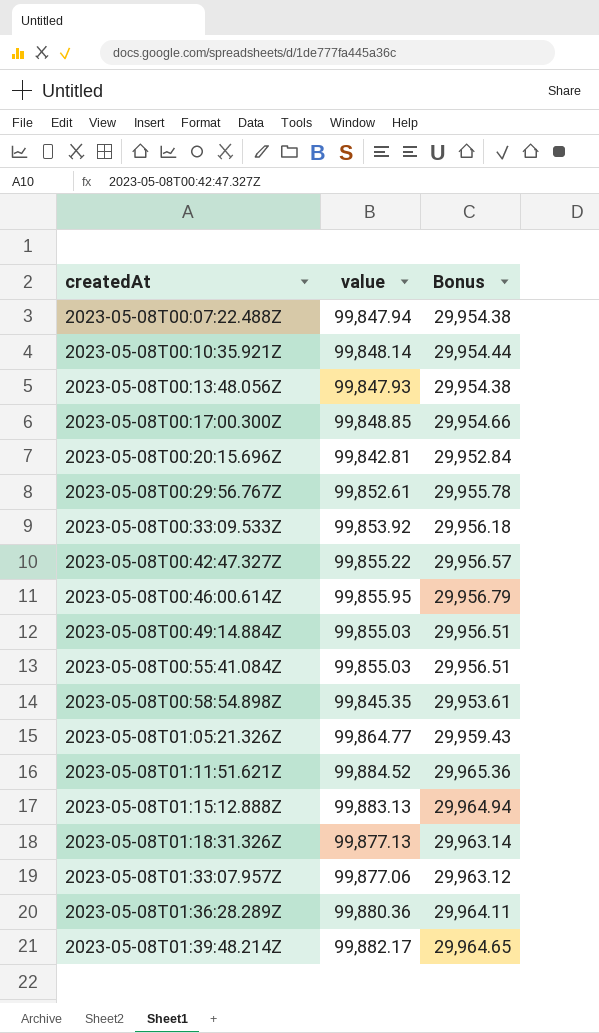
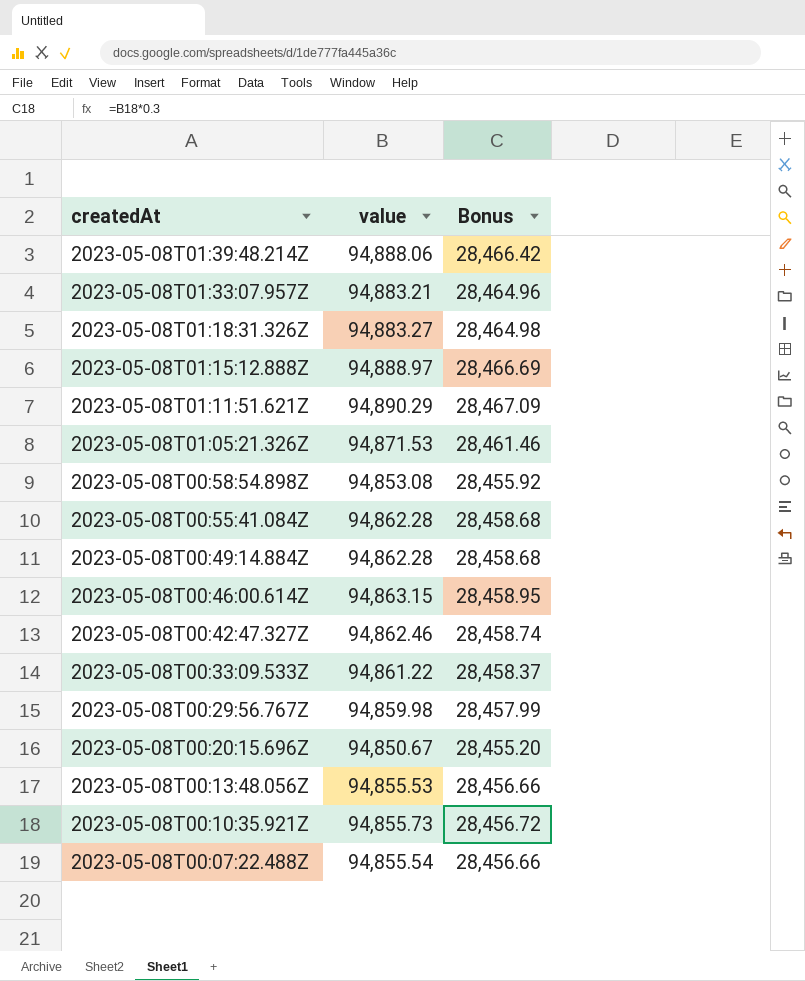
row order: createdAt ascending -> createdAt descending
row 2023-05-08T00:17:00.300Z: 99,848.85 | 29,954.66 -> none
row 2023-05-08T01:36:28.289Z: 99,880.36 | 29,964.11 -> none
2023-05-08T01:39:48.214Z | value: 99,882.17 -> 94,888.06
2023-05-08T01:39:48.214Z | Bonus: 29,964.65 -> 28,466.42
2023-05-08T01:33:07.957Z | value: 99,877.06 -> 94,883.21
2023-05-08T01:33:07.957Z | Bonus: 29,963.12 -> 28,464.96
2023-05-08T01:18:31.326Z | value: 99,877.13 -> 94,883.27
2023-05-08T01:18:31.326Z | Bonus: 29,963.14 -> 28,464.98
2023-05-08T01:15:12.888Z | value: 99,883.13 -> 94,888.97
2023-05-08T01:15:12.888Z | Bonus: 29,964.94 -> 28,466.69
2023-05-08T01:11:51.621Z | value: 99,884.52 -> 94,890.29
2023-05-08T01:11:51.621Z | Bonus: 29,965.36 -> 28,467.09
2023-05-08T01:05:21.326Z | value: 99,864.77 -> 94,871.53
2023-05-08T01:05:21.326Z | Bonus: 29,959.43 -> 28,461.46
2023-05-08T00:58:54.898Z | value: 99,845.35 -> 94,853.08
2023-05-08T00:58:54.898Z | Bonus: 29,953.61 -> 28,455.92
2023-05-08T00:55:41.084Z | value: 99,855.03 -> 94,862.28
2023-05-08T00:55:41.084Z | Bonus: 29,956.51 -> 28,458.68
2023-05-08T00:49:14.884Z | value: 99,855.03 -> 94,862.28
2023-05-08T00:49:14.884Z | Bonus: 29,956.51 -> 28,458.68
2023-05-08T00:46:00.614Z | value: 99,855.95 -> 94,863.15
2023-05-08T00:46:00.614Z | Bonus: 29,956.79 -> 28,458.95
2023-05-08T00:42:47.327Z | value: 99,855.22 -> 94,862.46
2023-05-08T00:42:47.327Z | Bonus: 29,956.57 -> 28,458.74
2023-05-08T00:33:09.533Z | value: 99,853.92 -> 94,861.22
2023-05-08T00:33:09.533Z | Bonus: 29,956.18 -> 28,458.37
2023-05-08T00:29:56.767Z | value: 99,852.61 -> 94,859.98
2023-05-08T00:29:56.767Z | Bonus: 29,955.78 -> 28,457.99
2023-05-08T00:20:15.696Z | value: 99,842.81 -> 94,850.67
2023-05-08T00:20:15.696Z | Bonus: 29,952.84 -> 28,455.20
2023-05-08T00:13:48.056Z | value: 99,847.93 -> 94,855.53
2023-05-08T00:13:48.056Z | Bonus: 29,954.38 -> 28,456.66
2023-05-08T00:10:35.921Z | value: 99,848.14 -> 94,855.73
2023-05-08T00:10:35.921Z | Bonus: 29,954.44 -> 28,456.72
2023-05-08T00:07:22.488Z | value: 99,847.94 -> 94,855.54
2023-05-08T00:07:22.488Z | Bonus: 29,954.38 -> 28,456.66

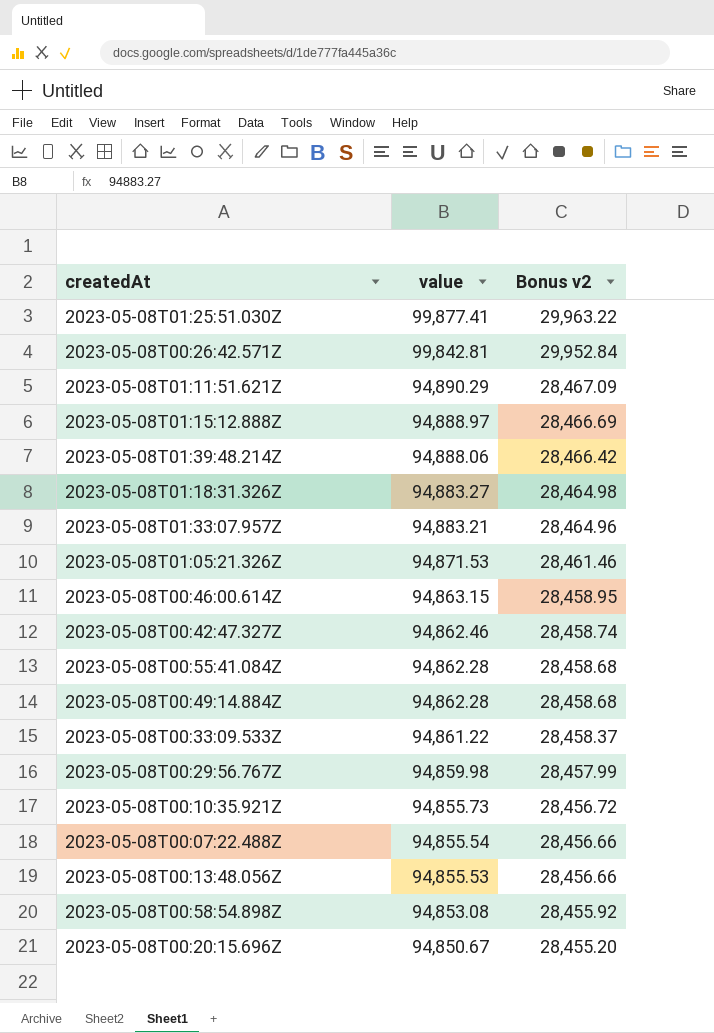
row order: createdAt descending -> value descending
column name: Bonus -> Bonus v2
row 2023-05-08T01:25:51.030Z: none -> 99,877.41 | 29,963.22
row 2023-05-08T00:26:42.571Z: none -> 99,842.81 | 29,952.84

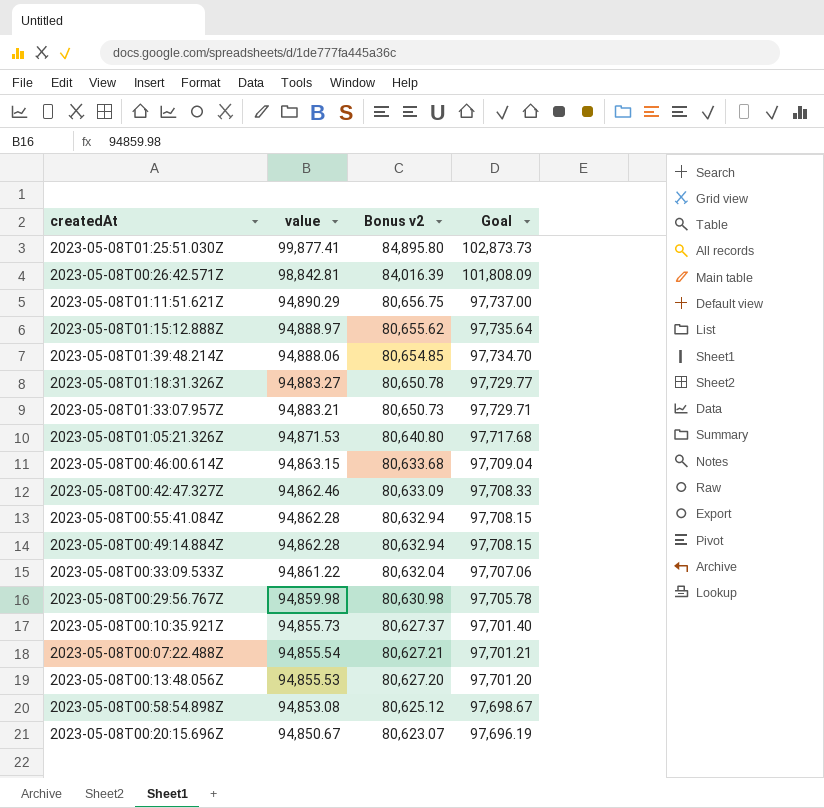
column Bonus v2 | formula: [value] * 0.3 -> [value] * 0.85
column Goal | formula: none -> [value] * 1.03
2023-05-08T00:26:42.571Z | value: 99,842.81 -> 98,842.81

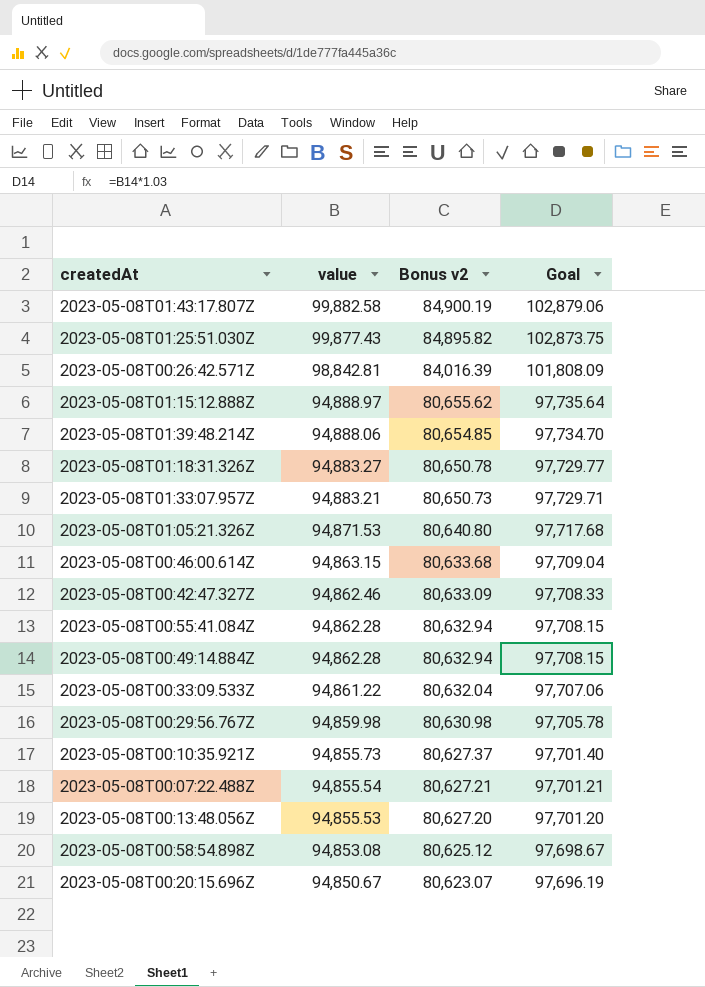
row 2023-05-08T01:11:51.621Z: 94,890.29 | 80,656.75 | 97,737.00 -> none
row 2023-05-08T01:43:17.807Z: none -> 99,882.58 | 84,900.19 | 102,879.06
2023-05-08T01:25:51.030Z | value: 99,877.41 -> 99,877.43
2023-05-08T01:25:51.030Z | Bonus v2: 84,895.80 -> 84,895.82
2023-05-08T01:25:51.030Z | Goal: 102,873.73 -> 102,873.75

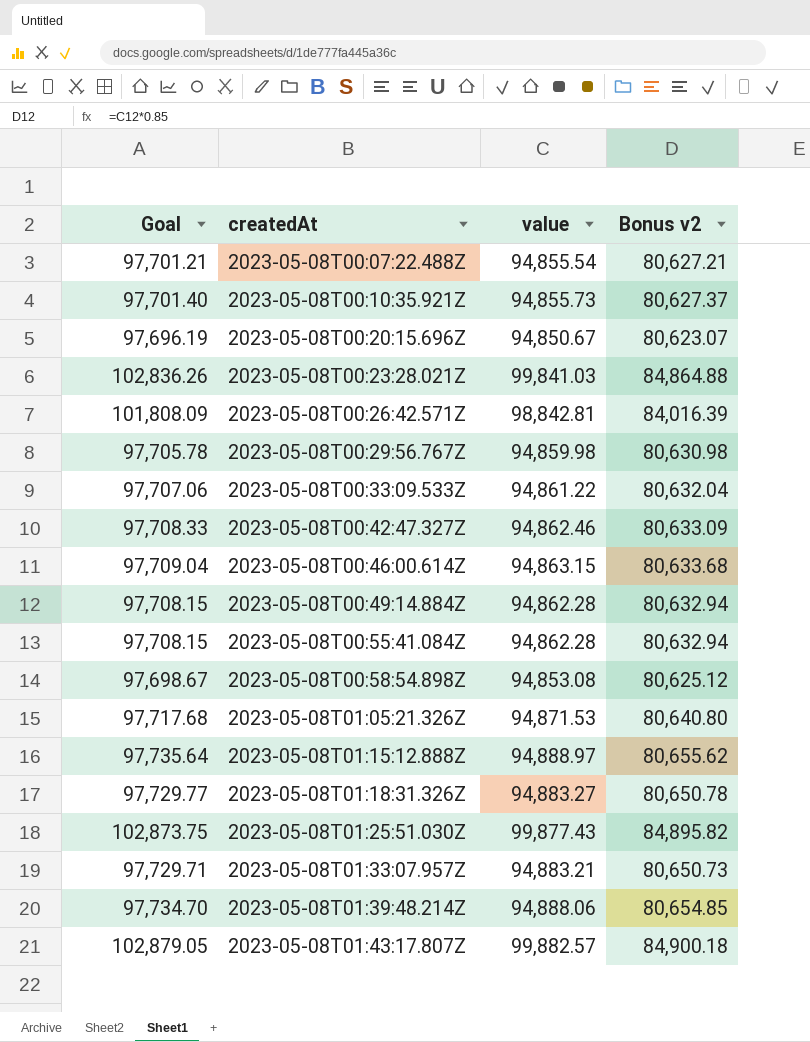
row order: value descending -> createdAt ascending
column Goal | position: 4 -> 1
row 2023-05-08T00:13:48.056Z: 94,855.53 | 80,627.20 | 97,701.20 -> none
row 2023-05-08T00:23:28.021Z: none -> 102,836.26 | 99,841.03 | 84,864.88
2023-05-08T01:43:17.807Z | Goal: 102,879.06 -> 102,879.05
2023-05-08T01:43:17.807Z | value: 99,882.58 -> 99,882.57
2023-05-08T01:43:17.807Z | Bonus v2: 84,900.19 -> 84,900.18

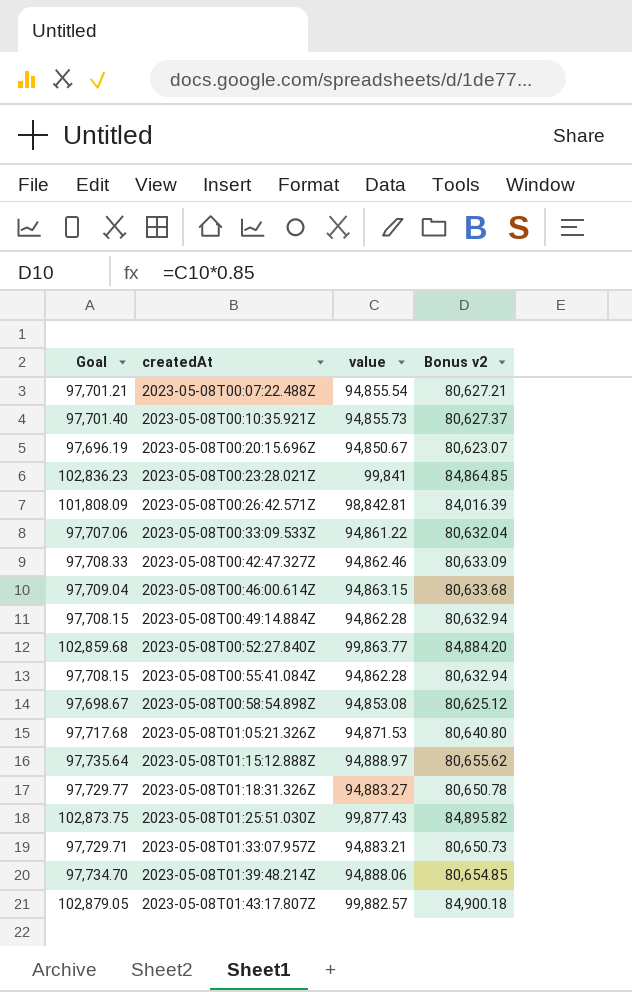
row 2023-05-08T00:29:56.767Z: 97,705.78 | 94,859.98 | 80,630.98 -> none
2023-05-08T00:23:28.021Z | Goal: 102,836.26 -> 102,836.23
2023-05-08T00:23:28.021Z | value: 99,841.03 -> 99,841
2023-05-08T00:23:28.021Z | Bonus v2: 84,864.88 -> 84,864.85
row 2023-05-08T00:52:27.840Z: none -> 102,859.68 | 99,863.77 | 84,884.20

